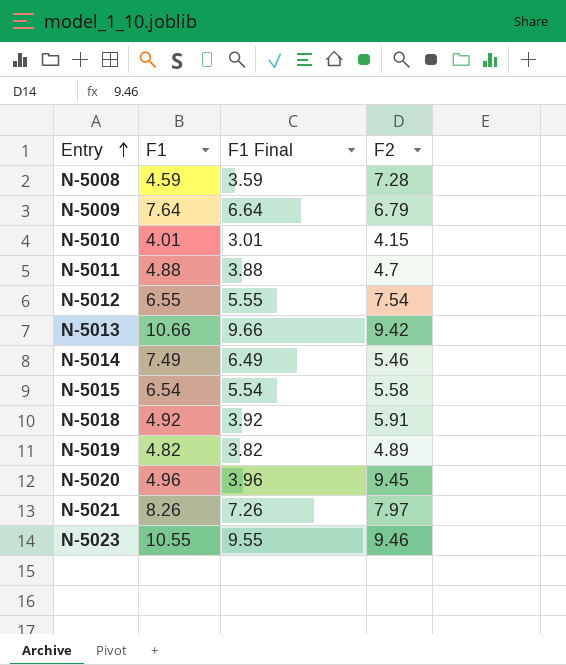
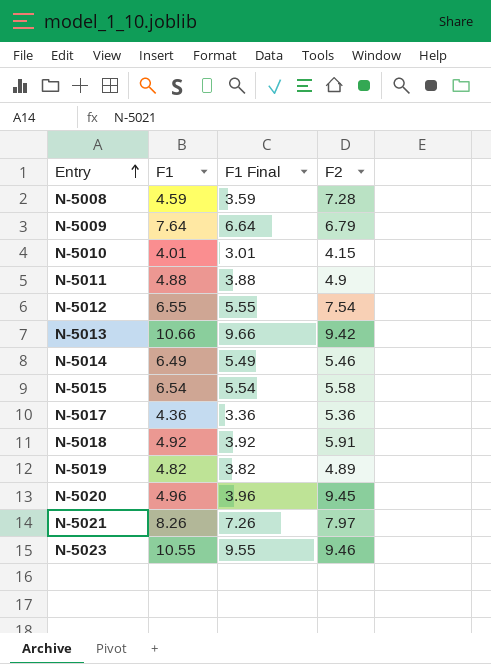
N-5011 | F2: 4.7 -> 4.9
N-5014 | F1: 7.49 -> 6.49
N-5014 | F1 Final: 6.49 -> 5.49
row N-5017: none -> 4.36 | 3.36 | 5.36

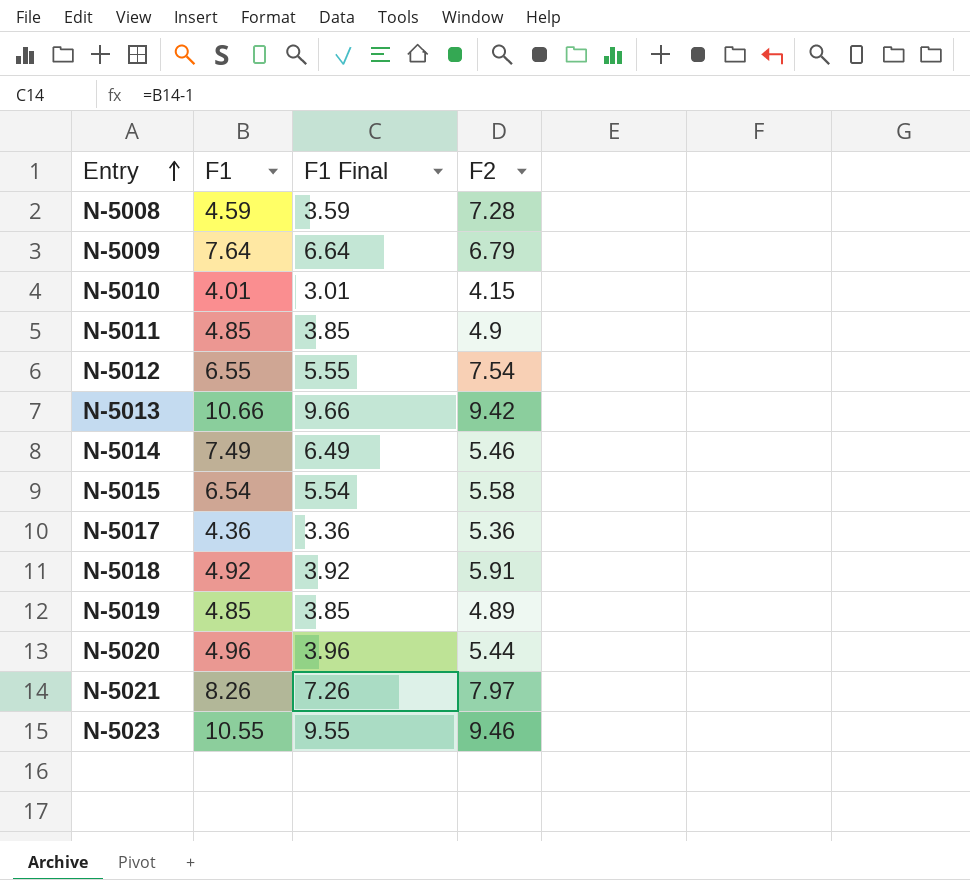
N-5011 | F1: 4.88 -> 4.85
N-5011 | F1 Final: 3.88 -> 3.85
N-5014 | F1: 6.49 -> 7.49
N-5014 | F1 Final: 5.49 -> 6.49
N-5019 | F1: 4.82 -> 4.85
N-5019 | F1 Final: 3.82 -> 3.85
N-5020 | F2: 9.45 -> 5.44

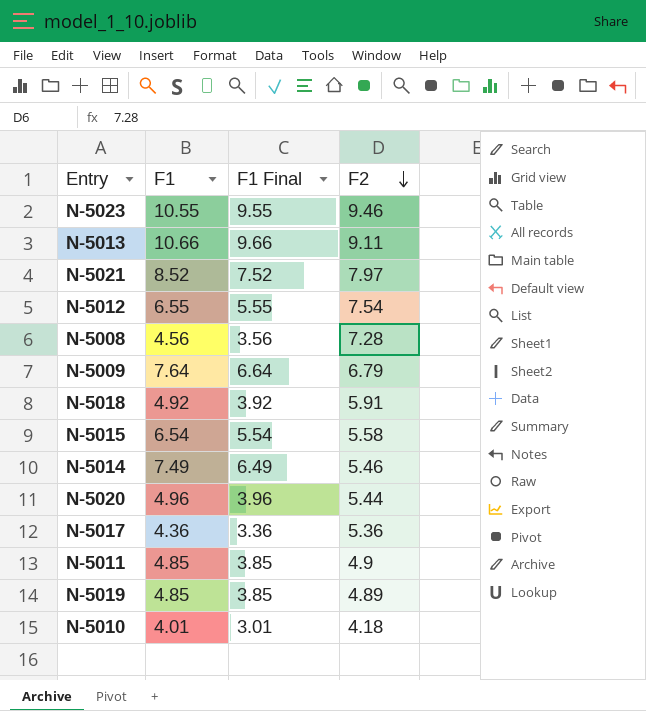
row order: Entry ascending -> F2 descending
N-5013 | F2: 9.42 -> 9.11
N-5021 | F1: 8.26 -> 8.52
N-5021 | F1 Final: 7.26 -> 7.52
N-5008 | F1: 4.59 -> 4.56
N-5008 | F1 Final: 3.59 -> 3.56
N-5010 | F2: 4.15 -> 4.18

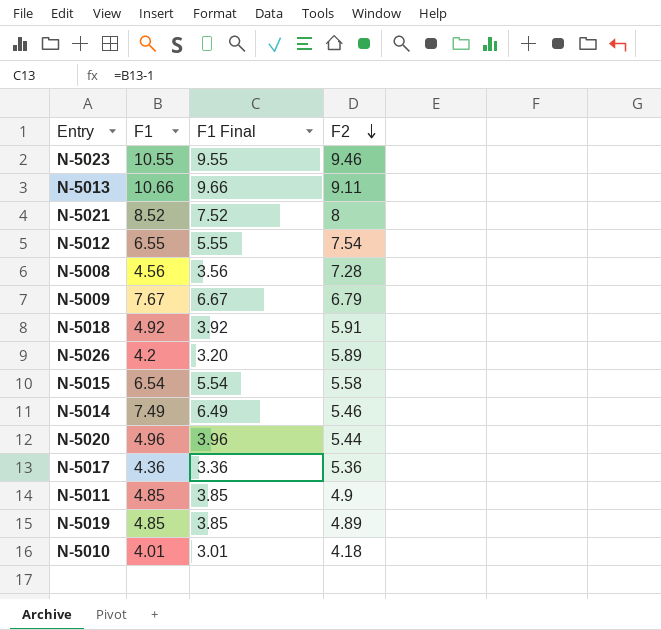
N-5021 | F2: 7.97 -> 8
N-5009 | F1: 7.64 -> 7.67
N-5009 | F1 Final: 6.64 -> 6.67
row N-5026: none -> 4.2 | 3.20 | 5.89

